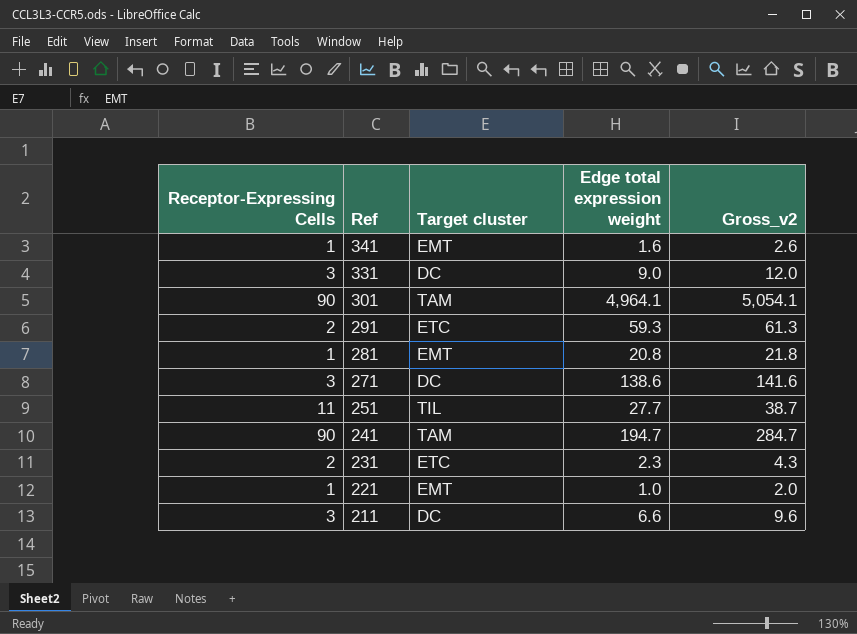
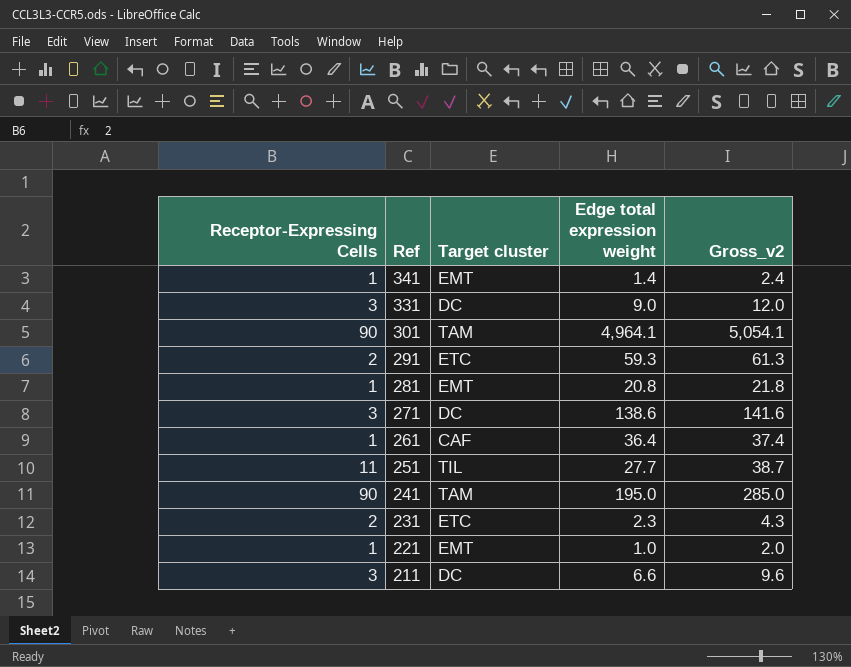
341 | Edge total expression weight: 1.6 -> 1.4
341 | Gross_v2: 2.6 -> 2.4
row 261: none -> 1 | CAF | 36.4 | 37.4
241 | Edge total expression weight: 194.7 -> 195.0
241 | Gross_v2: 284.7 -> 285.0

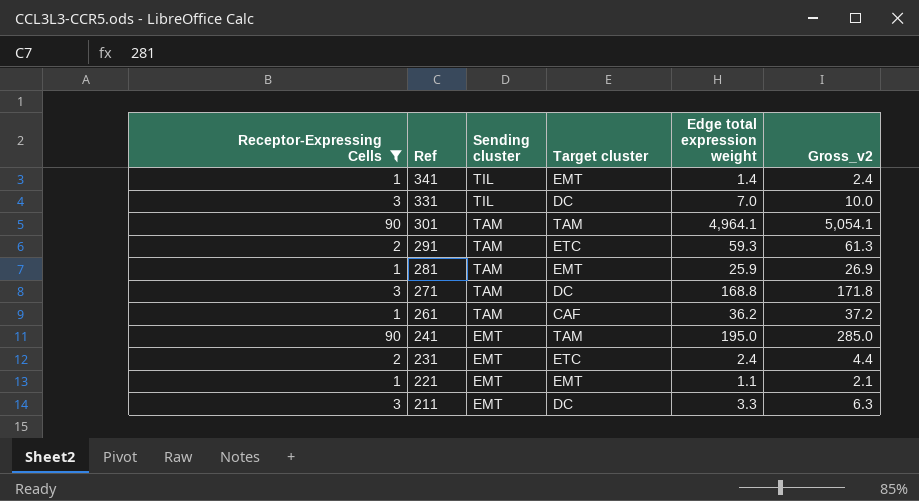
filter: none -> Receptor-Expressing Cells != 11
column Sending cluster | position: none -> 3
331 | Edge total expression weight: 9.0 -> 7.0
331 | Gross_v2: 12.0 -> 10.0
281 | Edge total expression weight: 20.8 -> 25.9
281 | Gross_v2: 21.8 -> 26.9
271 | Edge total expression weight: 138.6 -> 168.8
271 | Gross_v2: 141.6 -> 171.8
261 | Edge total expression weight: 36.4 -> 36.2
261 | Gross_v2: 37.4 -> 37.2
231 | Edge total expression weight: 2.3 -> 2.4
231 | Gross_v2: 4.3 -> 4.4
221 | Edge total expression weight: 1.0 -> 1.1
221 | Gross_v2: 2.0 -> 2.1
211 | Edge total expression weight: 6.6 -> 3.3
211 | Gross_v2: 9.6 -> 6.3

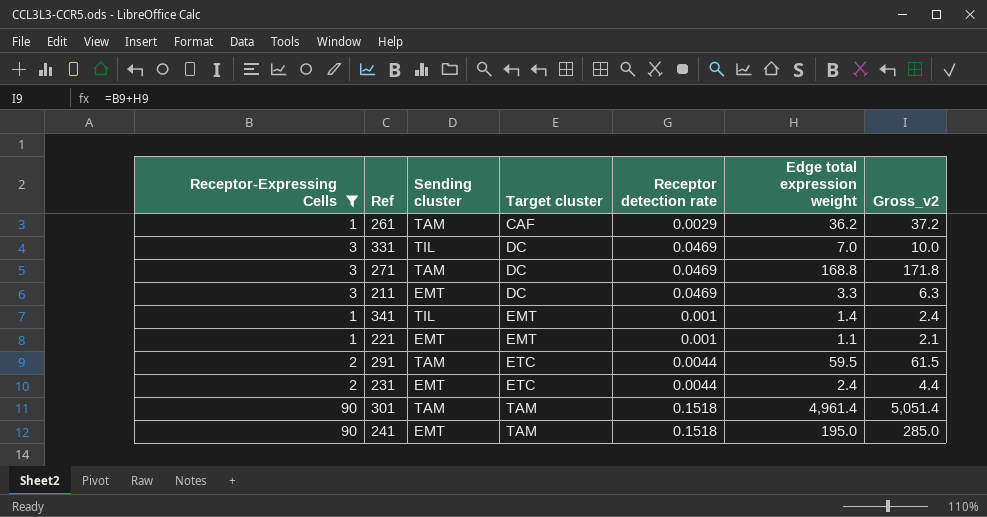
row order: Ref descending -> Target cluster ascending
column Receptor detection rate | position: none -> 5
row 281: 1 | TAM | EMT | 25.9 | 26.9 -> none
291 | Edge total expression weight: 59.3 -> 59.5
291 | Gross_v2: 61.3 -> 61.5
301 | Edge total expression weight: 4,964.1 -> 4,961.4
301 | Gross_v2: 5,054.1 -> 5,051.4

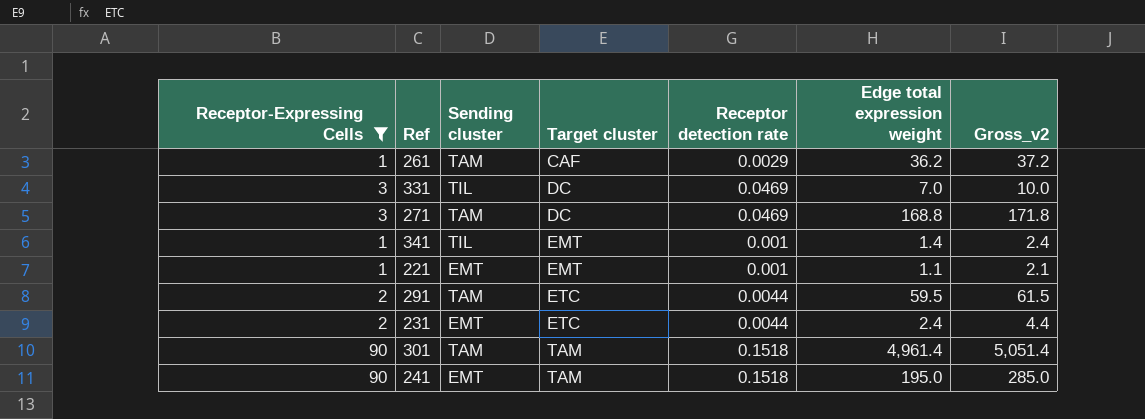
row 211: 3 | EMT | DC | 0.0469 | 3.3 | 6.3 -> none

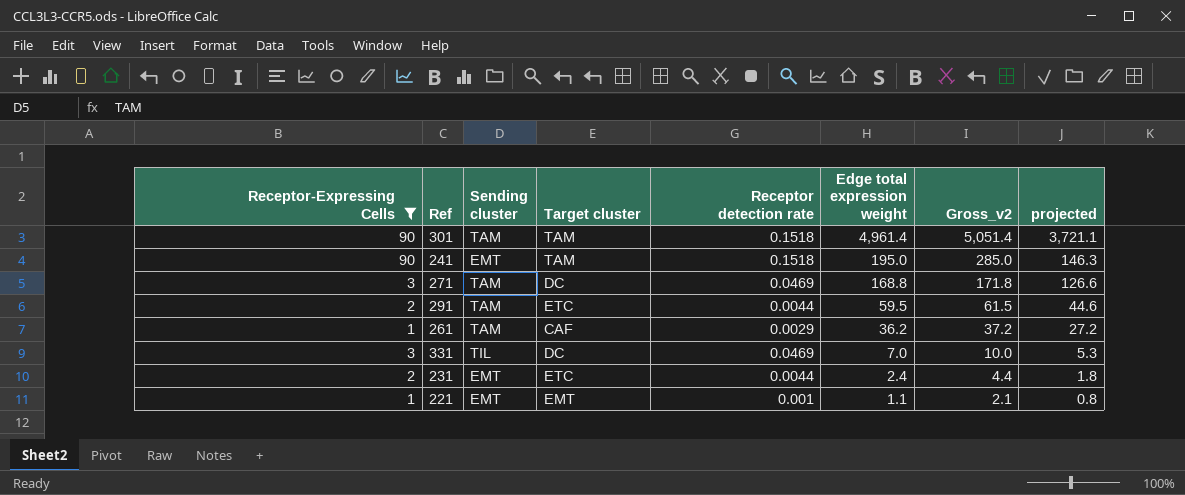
row order: Target cluster ascending -> Edge total expression weight descending
column projected | formula: none -> [Edge total expression weight] * 0.75
row 341: 1 | TIL | EMT | 0.001 | 1.4 | 2.4 -> none

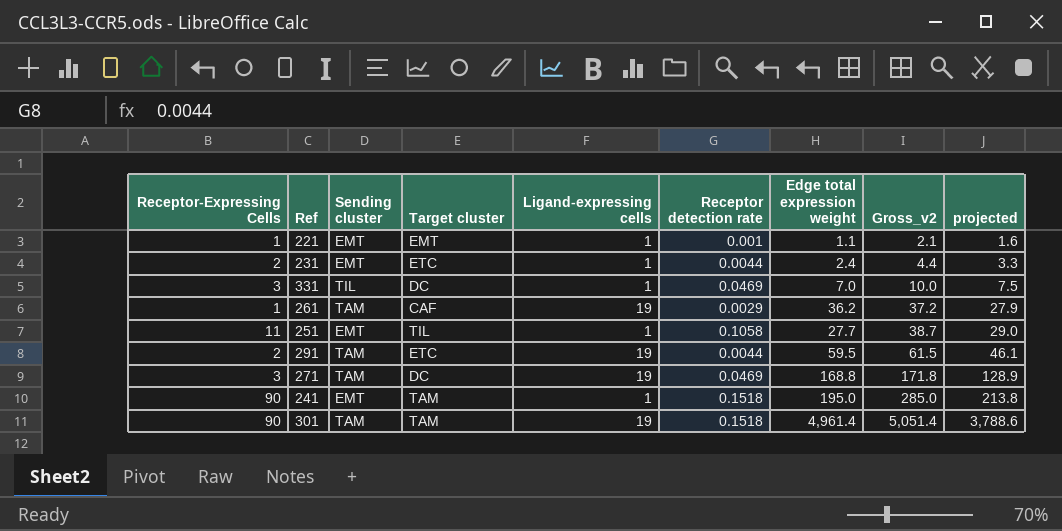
filter: Receptor-Expressing Cells != 11 -> none
row order: Edge total expression weight descending -> Gross_v2 ascending
column Ligand-expressing cells | position: none -> 5
column projected | formula: [Edge total expression weight] * 0.75 -> [Gross_v2] * 0.75

